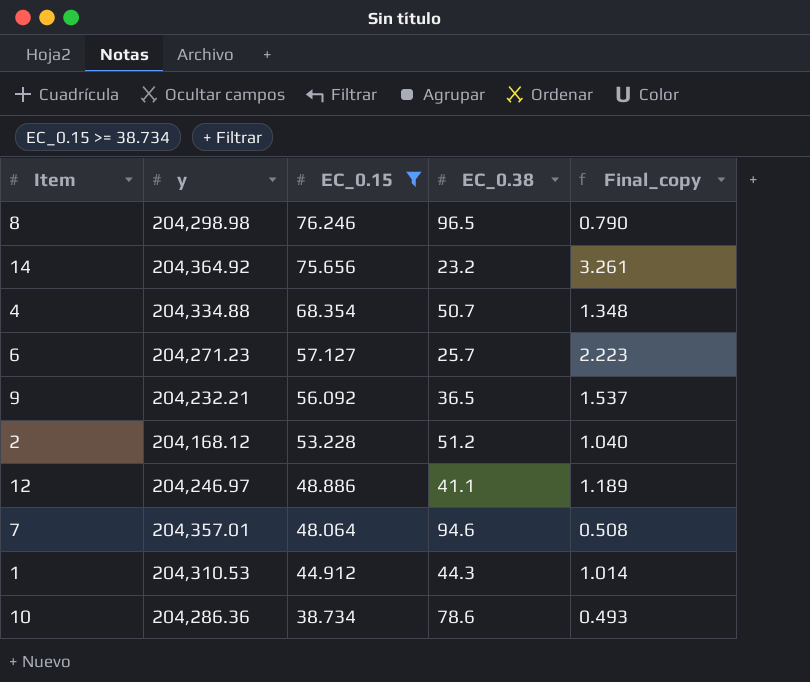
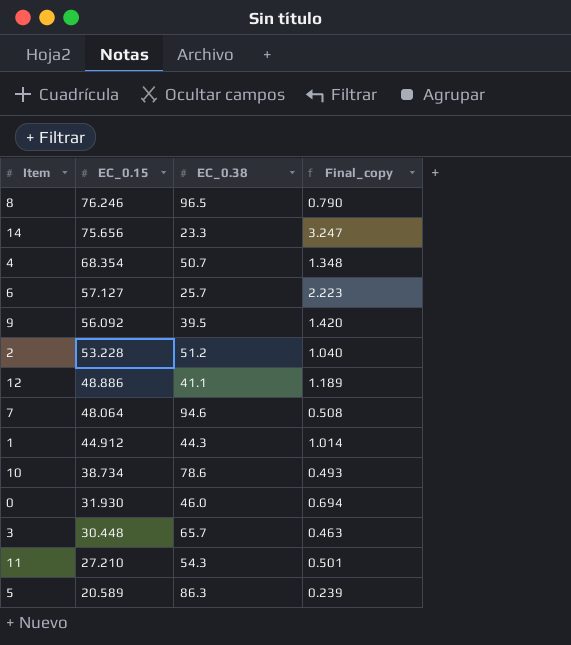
filter: EC_0.15 >= 38.734 -> none
column y | position: 2 -> none
14 | EC_0.38: 23.2 -> 23.3
14 | Final_copy: 3.261 -> 3.247
9 | EC_0.38: 36.5 -> 39.5
9 | Final_copy: 1.537 -> 1.420

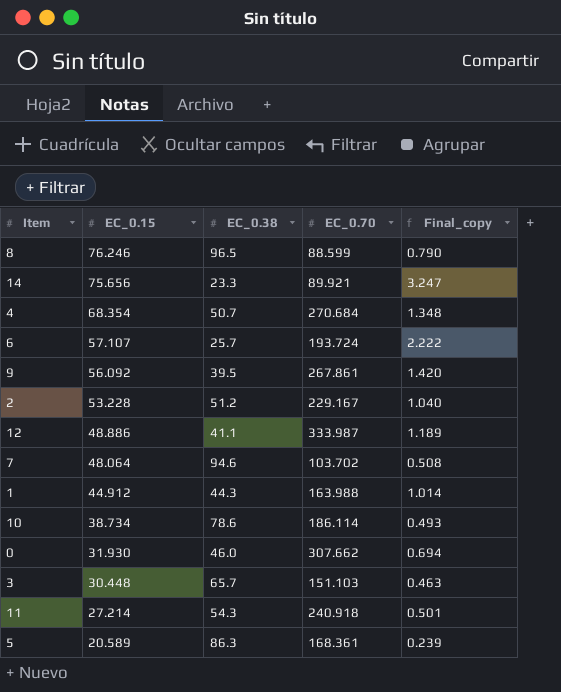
column EC_0.70 | position: none -> 4
6 | EC_0.15: 57.127 -> 57.107
6 | Final_copy: 2.223 -> 2.222
11 | EC_0.15: 27.210 -> 27.214

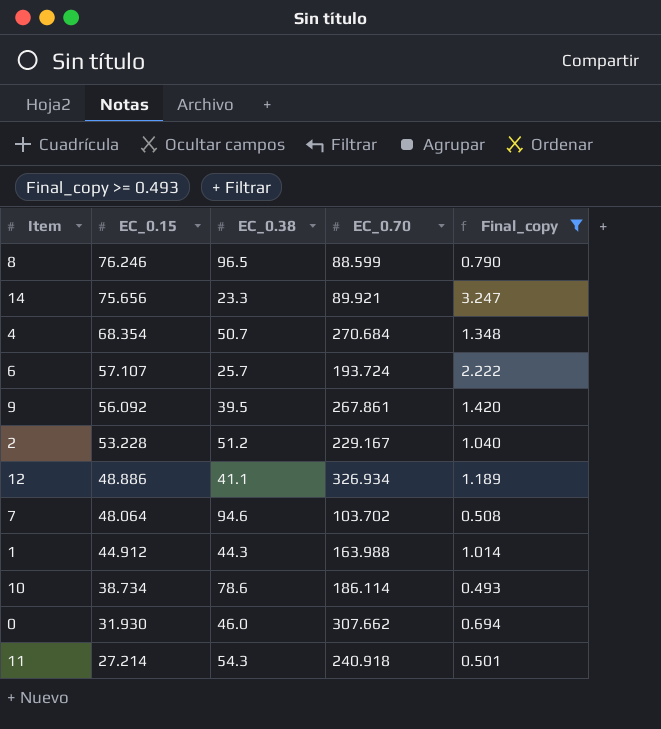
filter: none -> Final_copy >= 0.493
12 | EC_0.70: 333.987 -> 326.934

